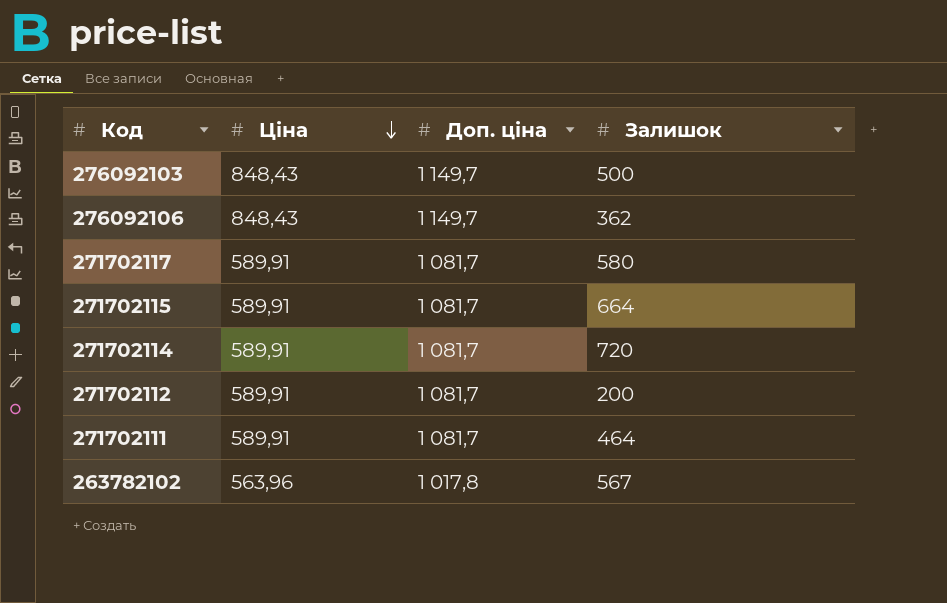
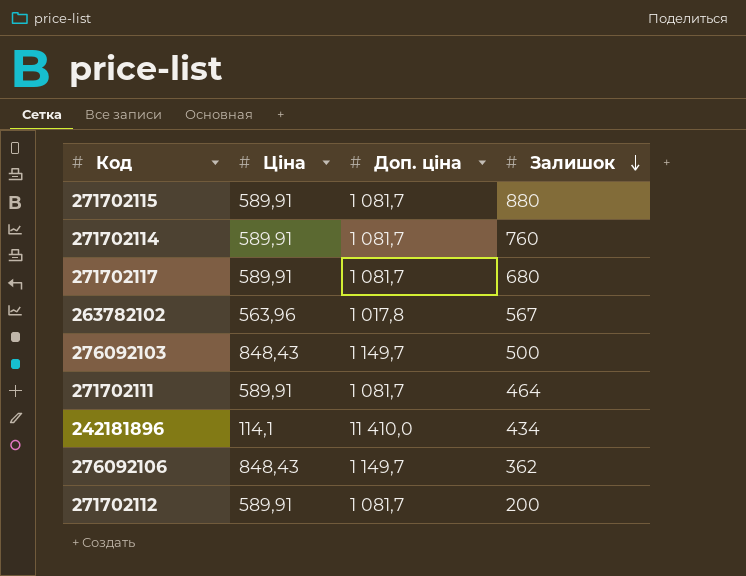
row order: Ціна descending -> Залишок descending
271702115 | Залишок: 664 -> 880
271702114 | Залишок: 720 -> 760
271702117 | Залишок: 580 -> 680
row 242181896: none -> 114,1 | 11 410,0 | 434

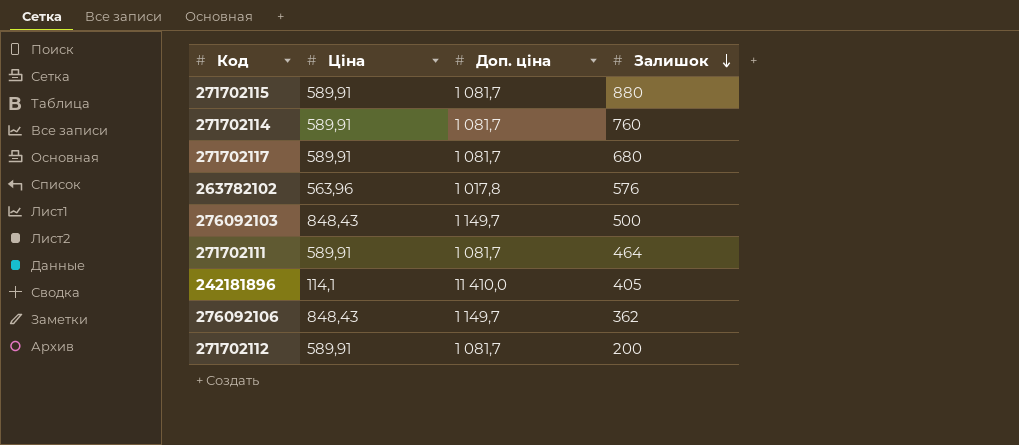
263782102 | Залишок: 567 -> 576
242181896 | Залишок: 434 -> 405

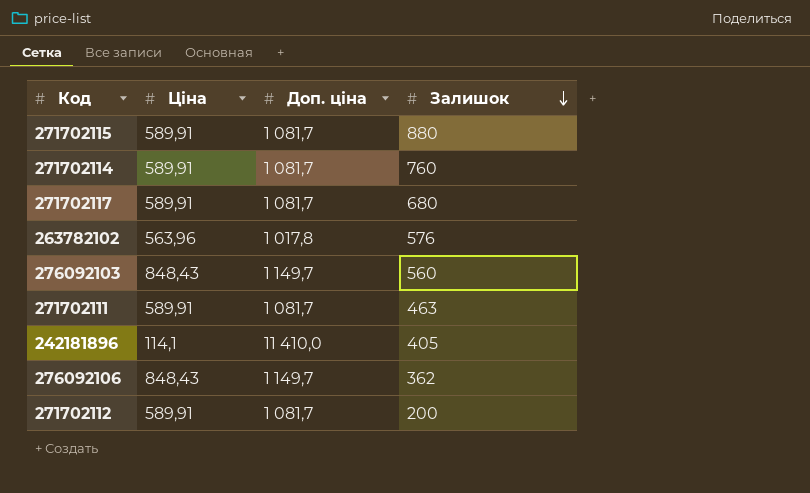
276092103 | Залишок: 500 -> 560
271702111 | Залишок: 464 -> 463

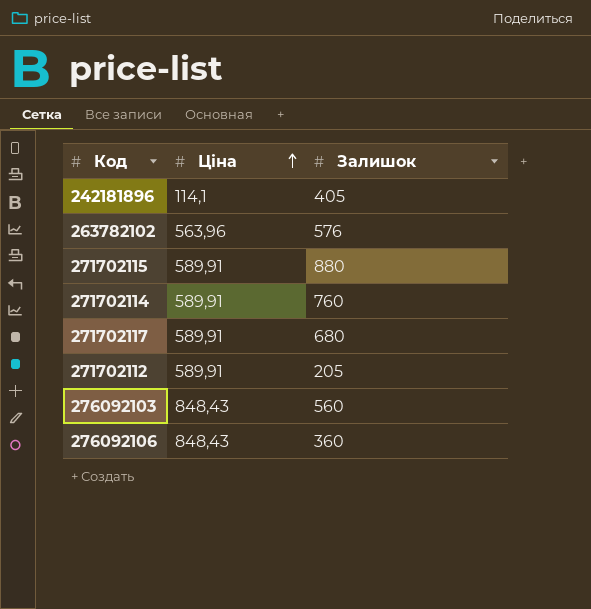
row order: Залишок descending -> Ціна ascending
column Доп. ціна | position: 3 -> none
row 271702111: 589,91 | 1 081,7 | 463 -> none
271702112 | Залишок: 200 -> 205
276092106 | Залишок: 362 -> 360

